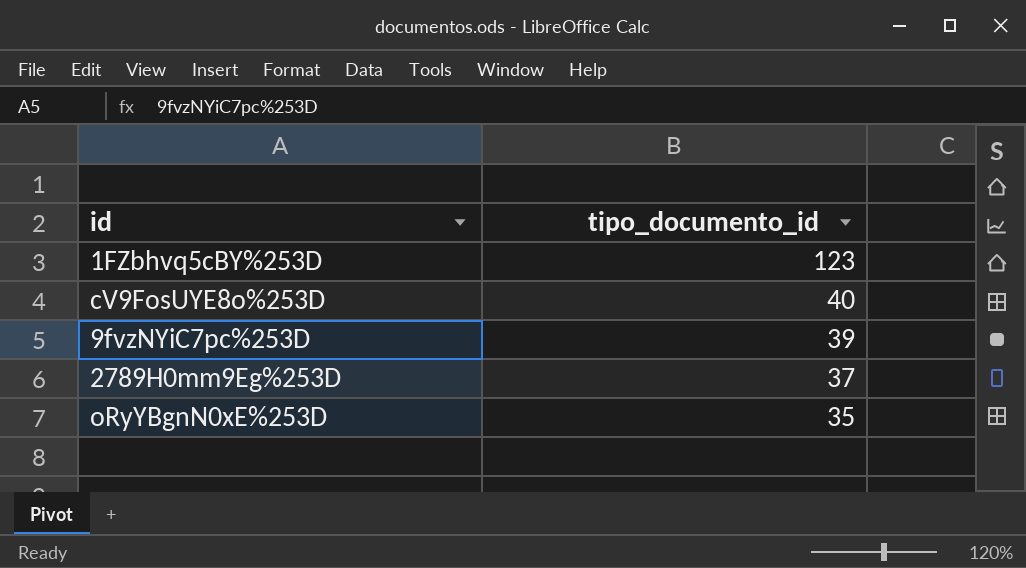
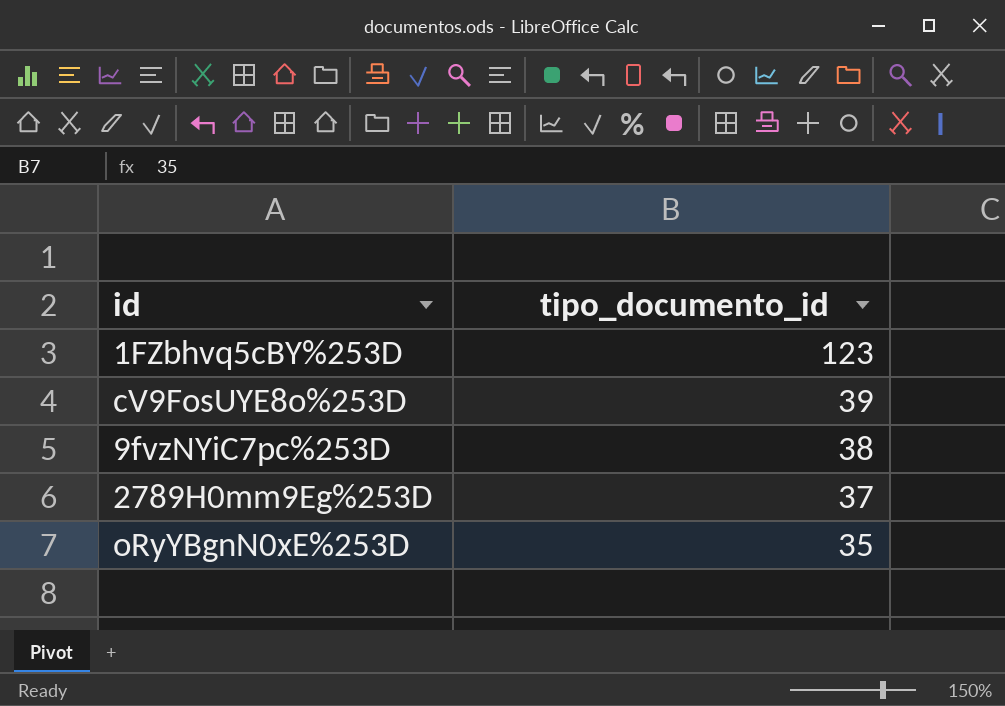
cV9FosUYE8o%253D | tipo_documento_id: 40 -> 39
9fvzNYiC7pc%253D | tipo_documento_id: 39 -> 38

